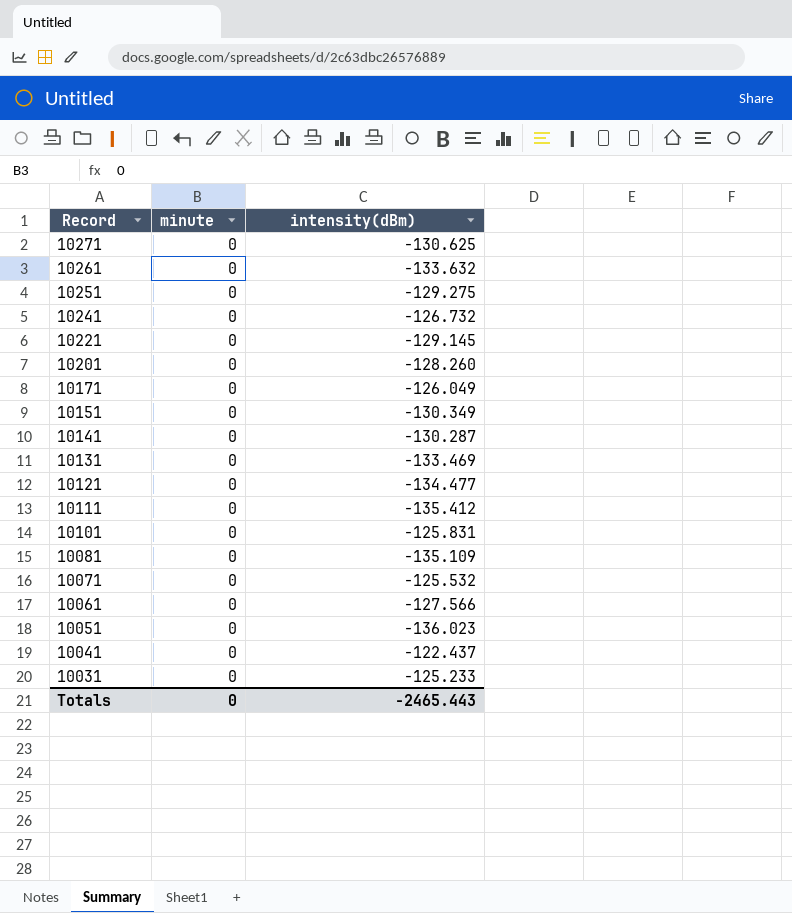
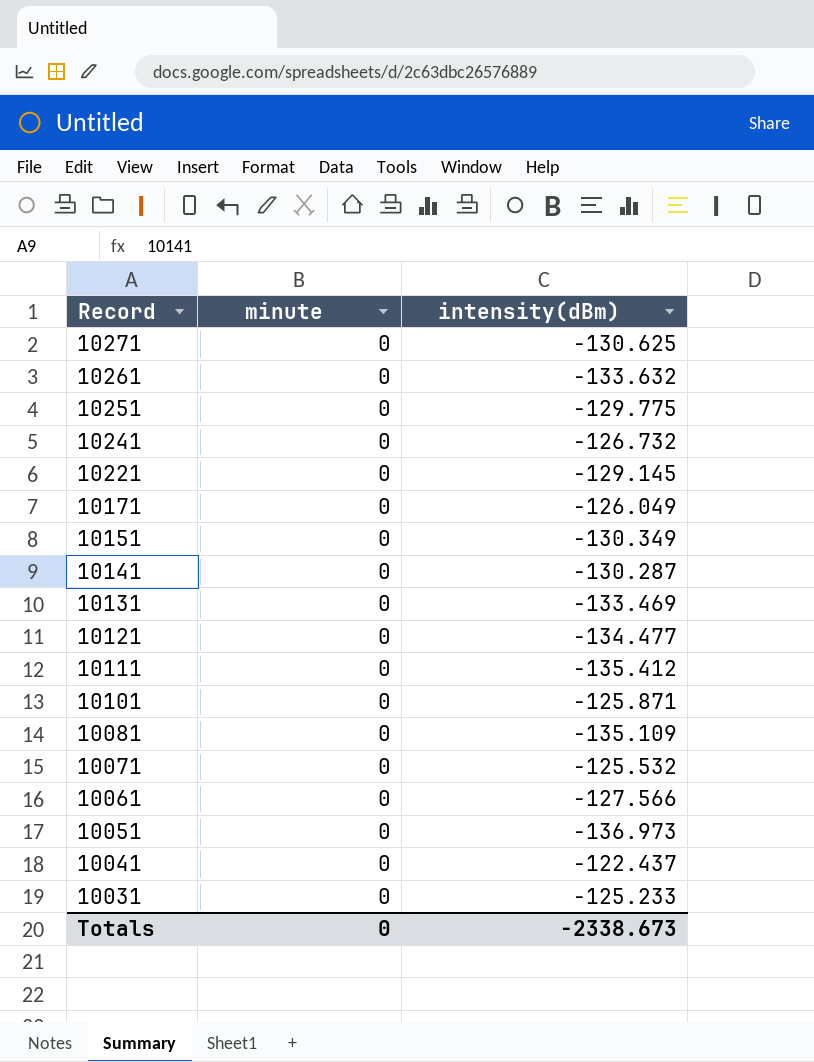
row 10201: 0 | -128.260 -> none
10251 | intensity(dBm): -129.275 -> -129.775
10101 | intensity(dBm): -125.831 -> -125.871
10051 | intensity(dBm): -136.023 -> -136.973
Totals | intensity(dBm): -2465.443 -> -2338.673

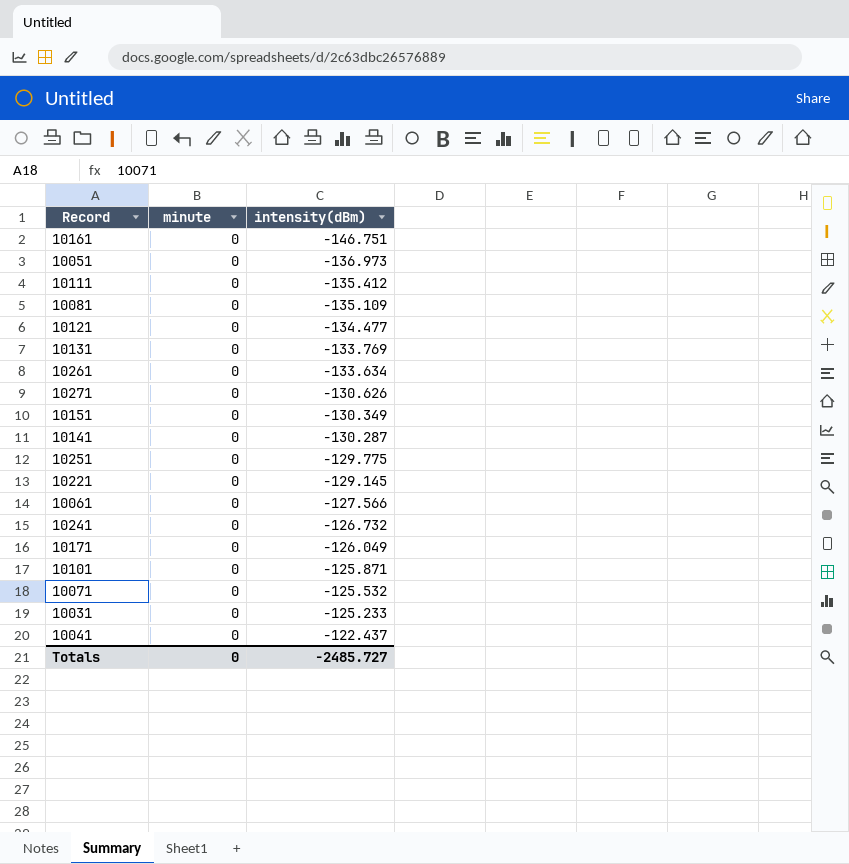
row order: Record descending -> intensity(dBm) ascending
row 10161: none -> 0 | -146.751
10131 | intensity(dBm): -133.469 -> -133.769
10261 | intensity(dBm): -133.632 -> -133.634
10271 | intensity(dBm): -130.625 -> -130.626
Totals | intensity(dBm): -2338.673 -> -2485.727

